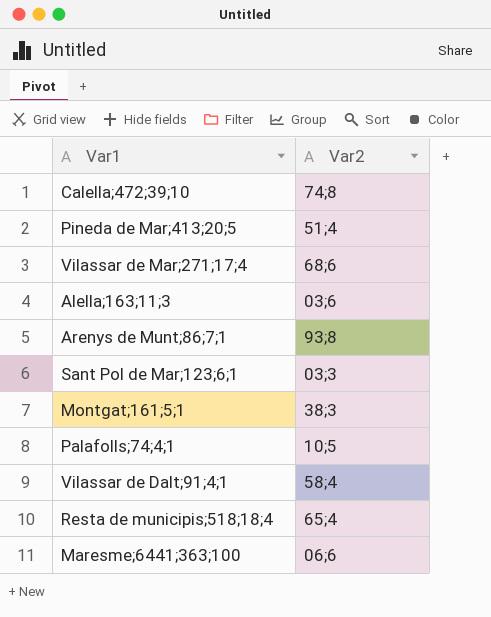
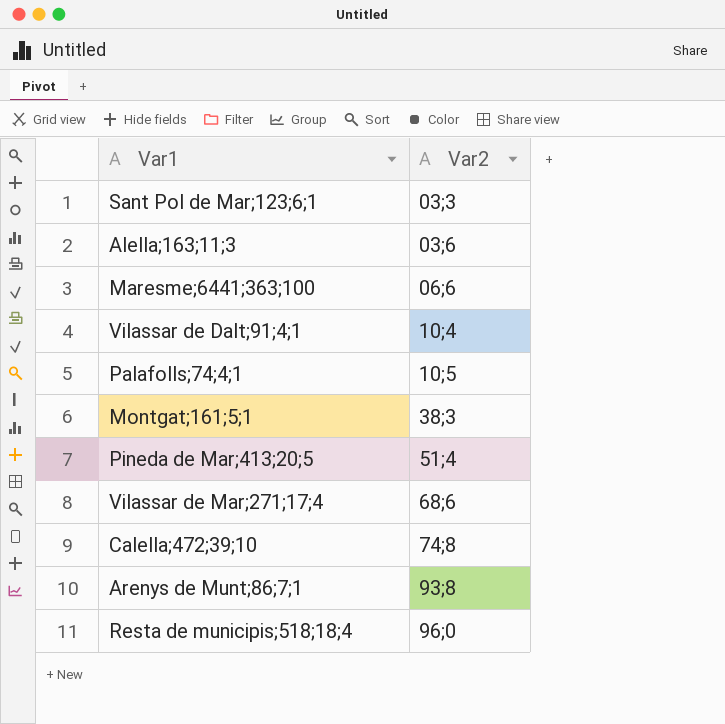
row order: none -> Var2 ascending
Vilassar de Dalt;91;4;1 | Var2: 58;4 -> 10;4
Resta de municipis;518;18;4 | Var2: 65;4 -> 96;0

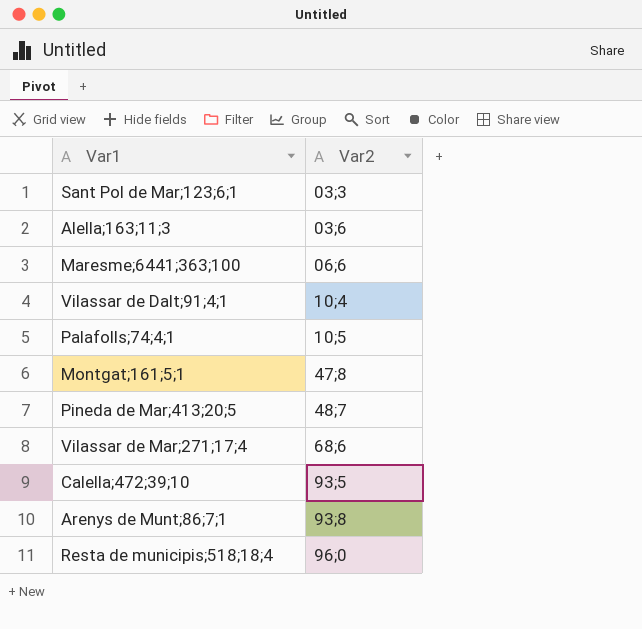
Montgat;161;5;1 | Var2: 38;3 -> 47;8
Pineda de Mar;413;20;5 | Var2: 51;4 -> 48;7
Calella;472;39;10 | Var2: 74;8 -> 93;5

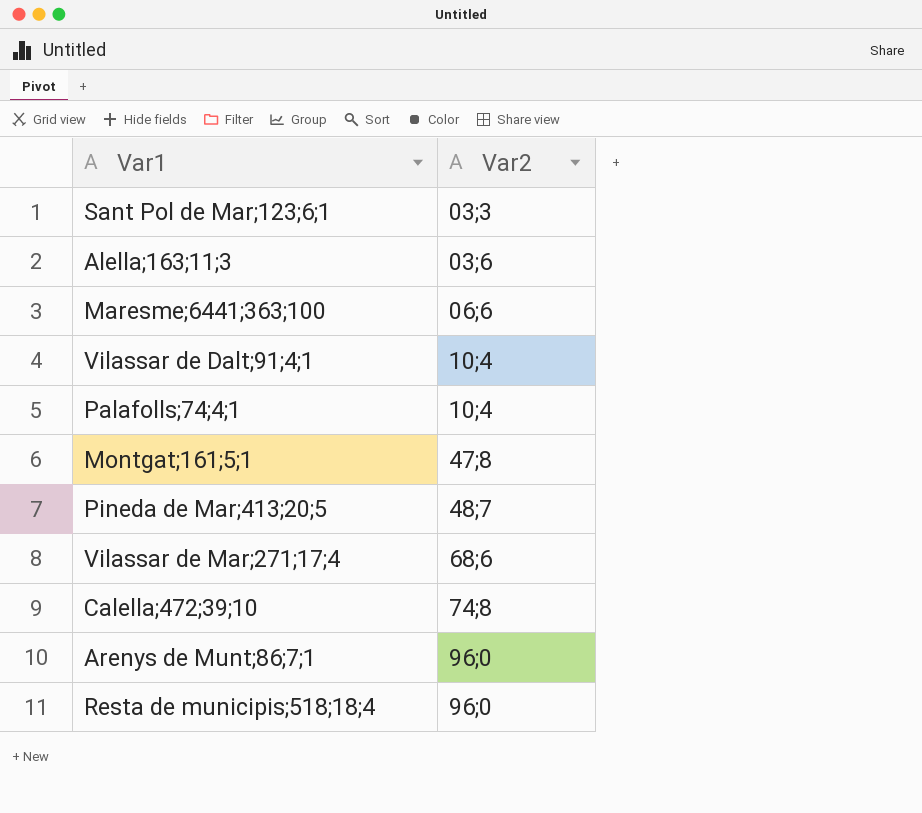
Palafolls;74;4;1 | Var2: 10;5 -> 10;4
Calella;472;39;10 | Var2: 93;5 -> 74;8
Arenys de Munt;86;7;1 | Var2: 93;8 -> 96;0

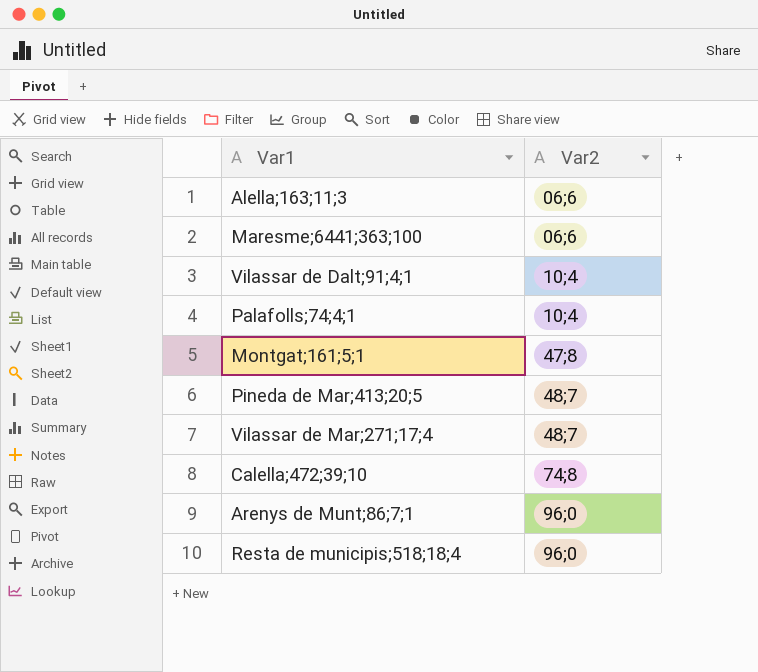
row Sant Pol de Mar;123;6;1: 03;3 -> none
Alella;163;11;3 | Var2: 03;6 -> 06;6
Vilassar de Mar;271;17;4 | Var2: 68;6 -> 48;7

